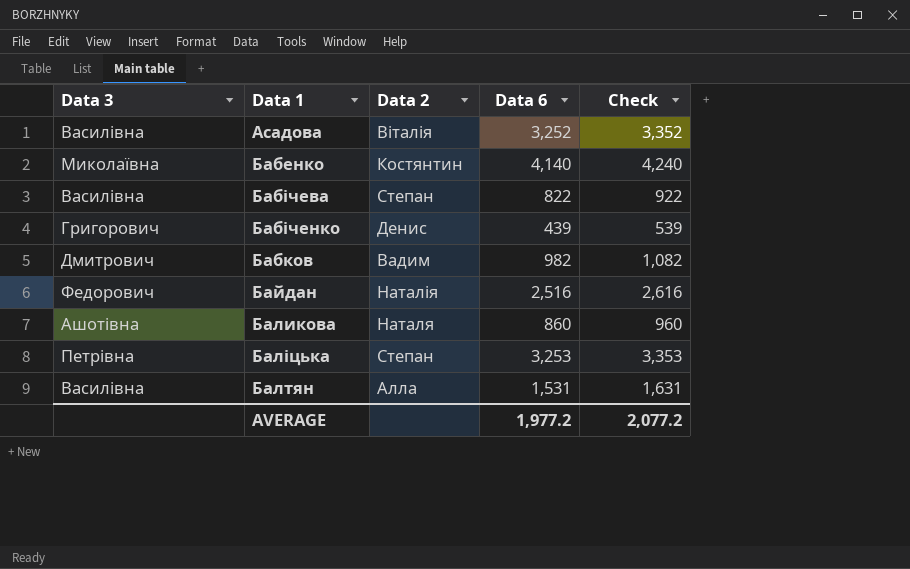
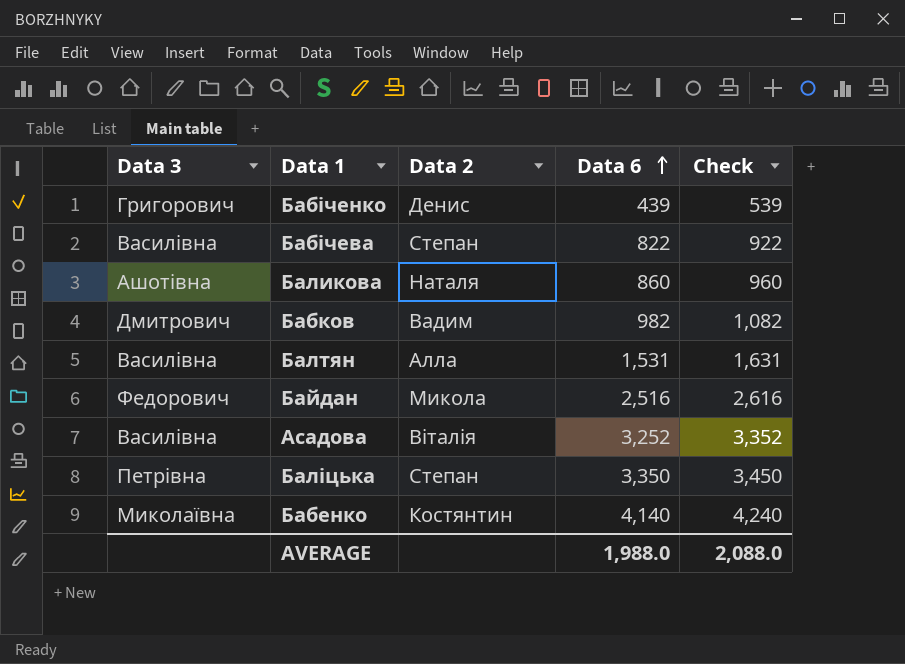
row order: none -> Data 6 ascending
Байдан | Data 2: Наталія -> Микола
Баліцька | Data 6: 3,253 -> 3,350
Баліцька | Check: 3,353 -> 3,450
AVERAGE | Data 6: 1,977.2 -> 1,988.0
AVERAGE | Check: 2,077.2 -> 2,088.0

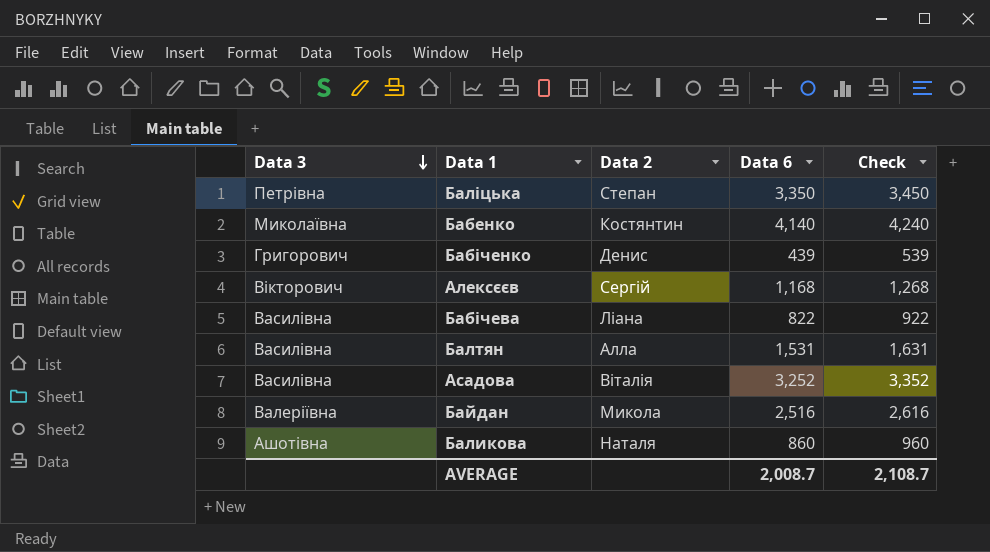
row order: Data 6 ascending -> Data 3 descending
row Бабков: Дмитрович | Вадим | 982 | 1,082 -> none
row Алексєєв: none -> Вікторович | Сергій | 1,168 | 1,268
Бабічева | Data 2: Степан -> Ліана
Байдан | Data 3: Федорович -> Валеріївна
AVERAGE | Data 6: 1,988.0 -> 2,008.7
AVERAGE | Check: 2,088.0 -> 2,108.7

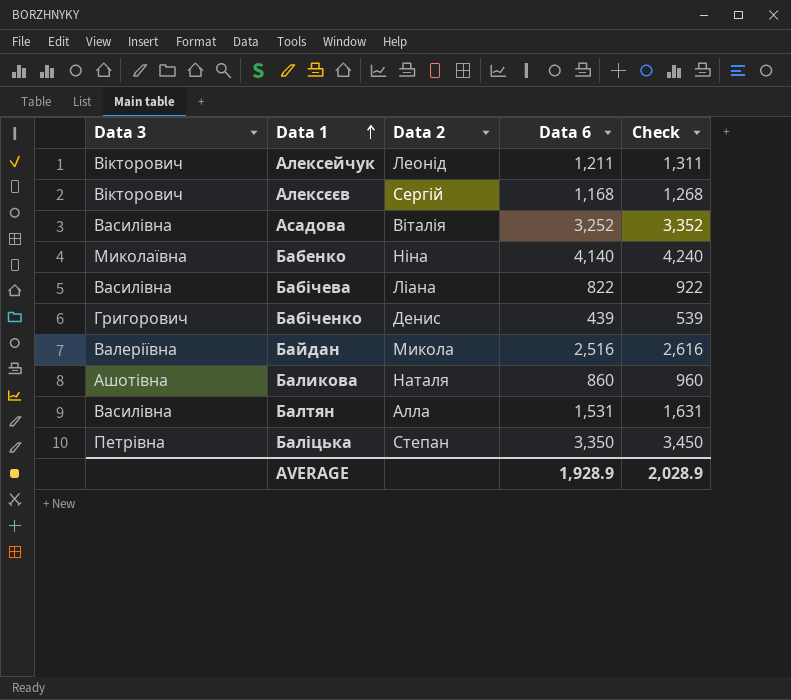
row order: Data 3 descending -> Data 1 ascending
row Алексейчук: none -> Вікторович | Леонід | 1,211 | 1,311
Бабенко | Data 2: Костянтин -> Ніна
AVERAGE | Data 6: 2,008.7 -> 1,928.9
AVERAGE | Check: 2,108.7 -> 2,028.9

